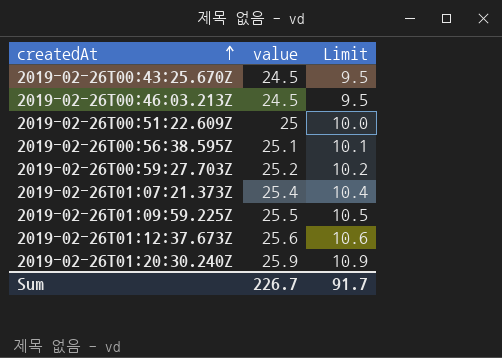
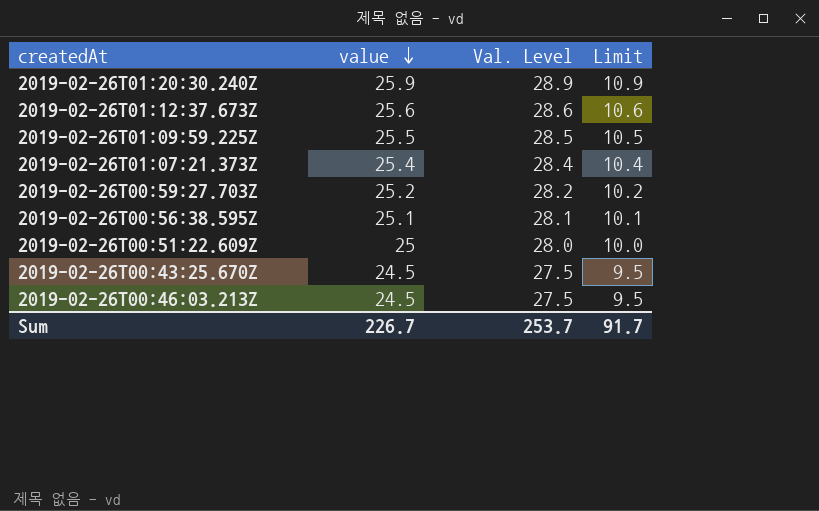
row order: createdAt ascending -> value descending
column Val. Level | formula: none -> [value] + 3

